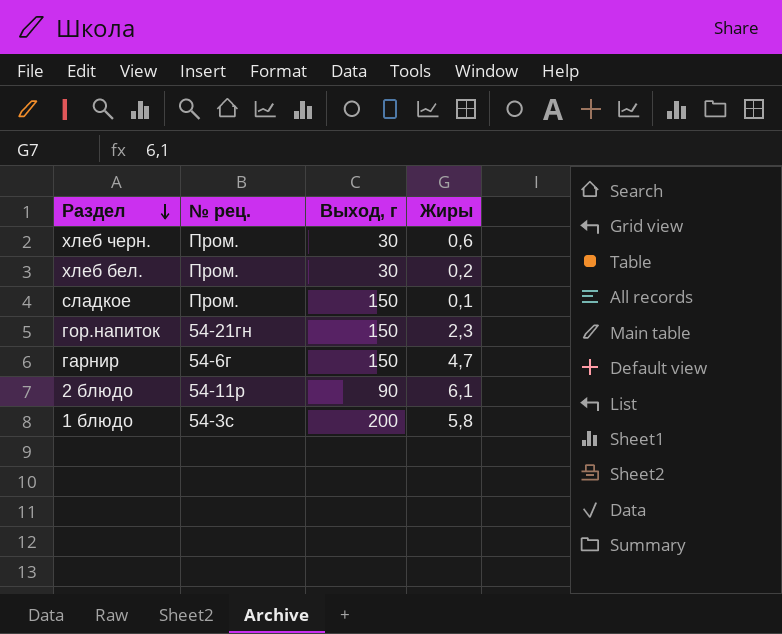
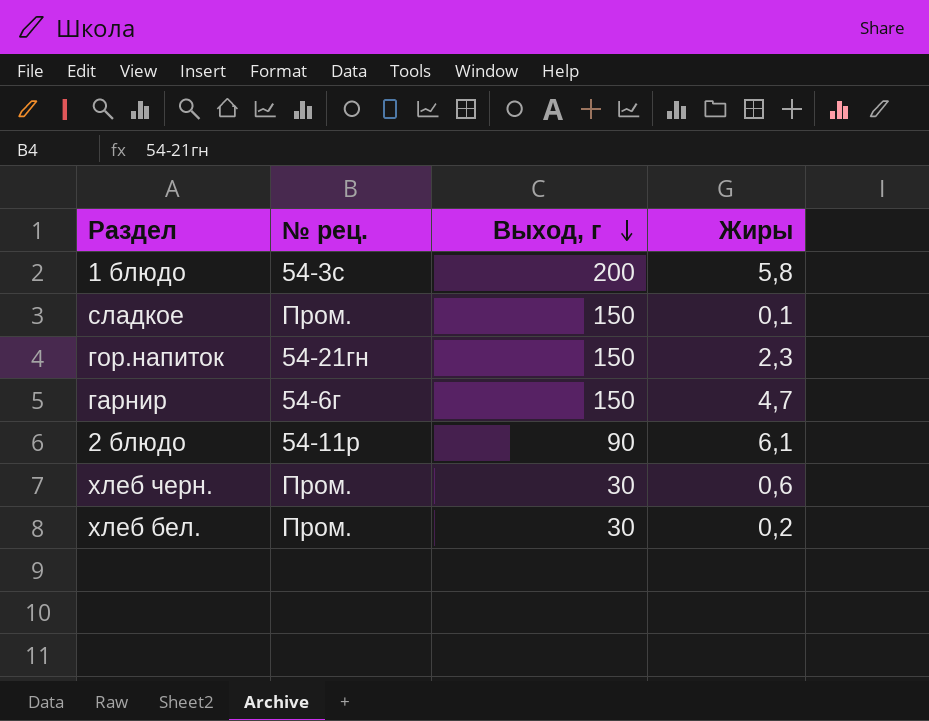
row order: Раздел descending -> Выход, г descending

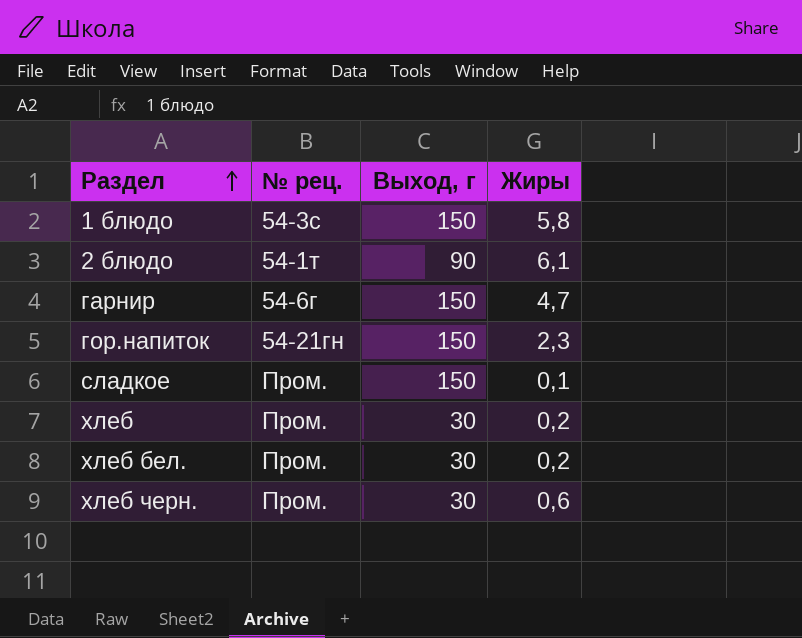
row order: Выход, г descending -> Раздел ascending
1 блюдо | Выход, г: 200 -> 150
2 блюдо | № рец.: 54-11р -> 54-1т
row хлеб: none -> Пром. | 30 | 0,2

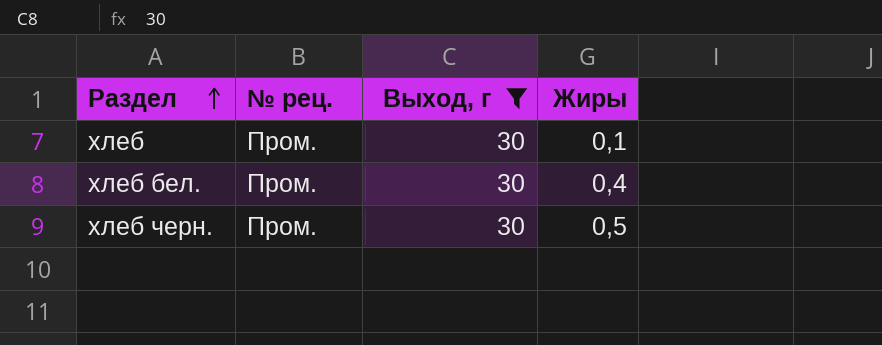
filter: none -> Выход, г = 30
хлеб | Жиры: 0,2 -> 0,1
хлеб бел. | Жиры: 0,2 -> 0,4
хлеб черн. | Жиры: 0,6 -> 0,5

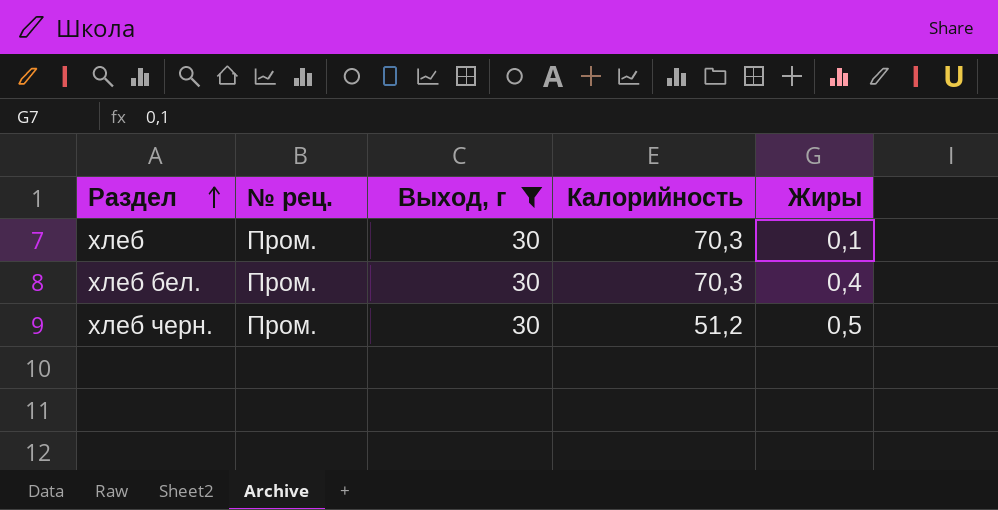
column Калорийность | position: none -> 4

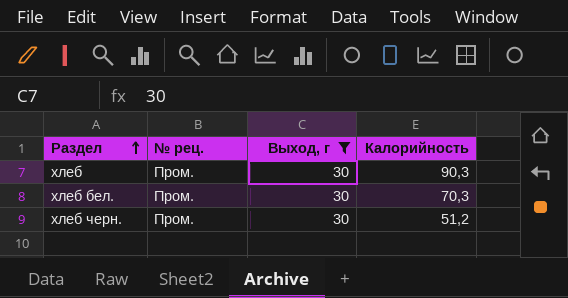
column Жиры | position: 5 -> none
хлеб | Калорийность: 70,3 -> 90,3

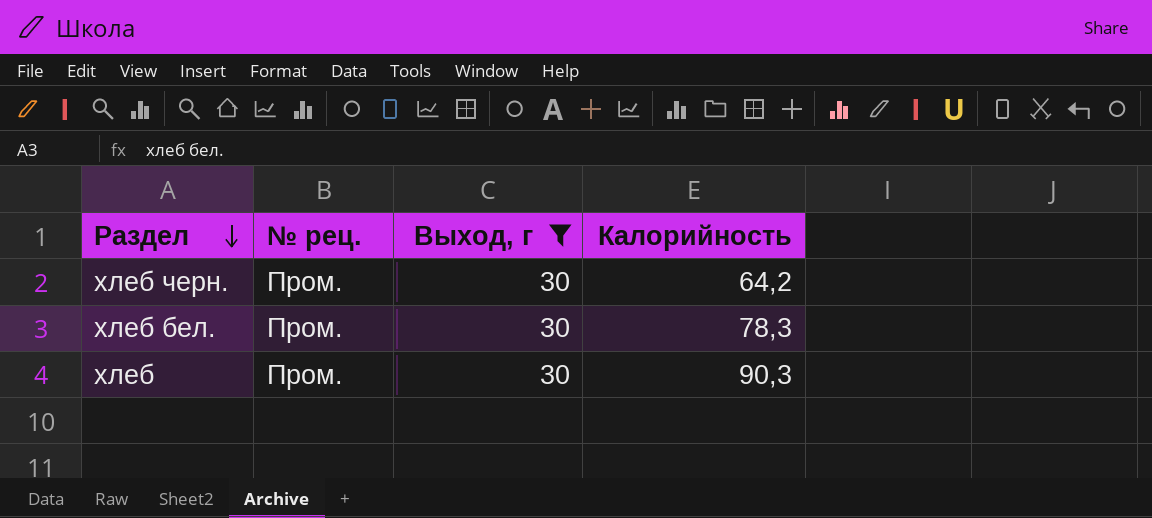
row order: Раздел ascending -> Раздел descending
хлеб черн. | Калорийность: 51,2 -> 64,2
хлеб бел. | Калорийность: 70,3 -> 78,3

